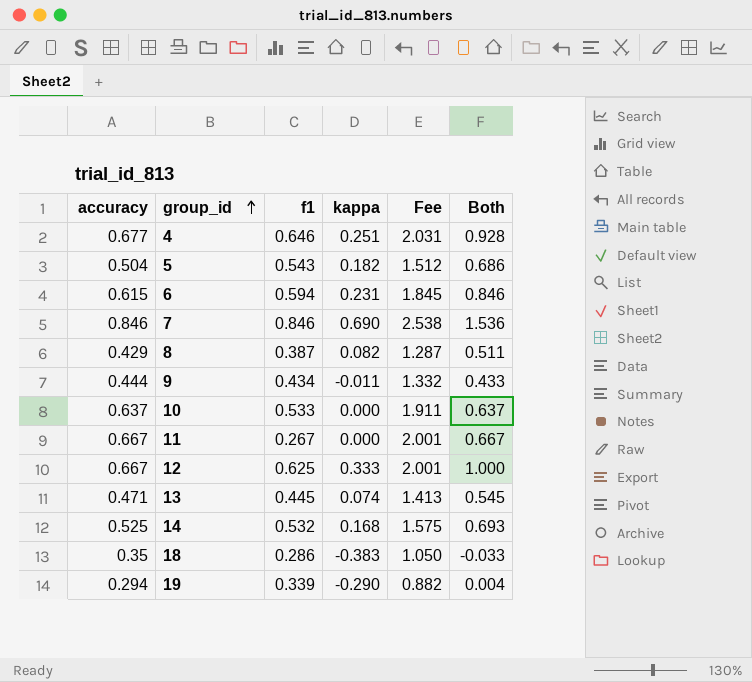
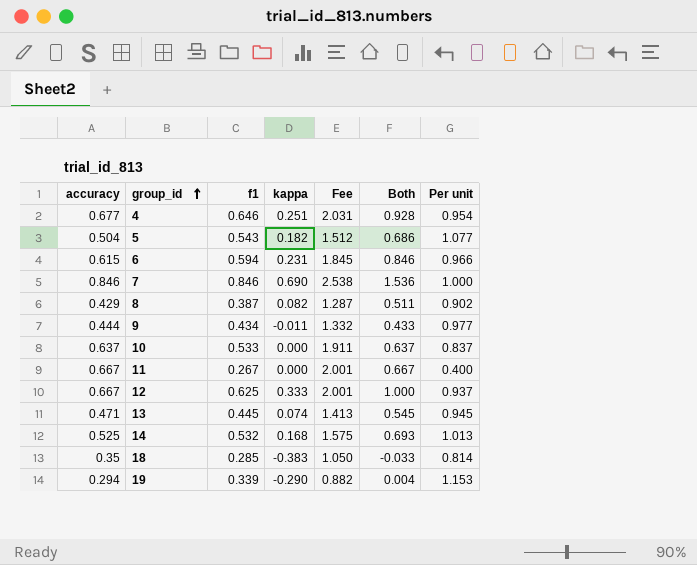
column Per unit | formula: none -> [f1] / [accuracy]
18 | f1: 0.286 -> 0.285

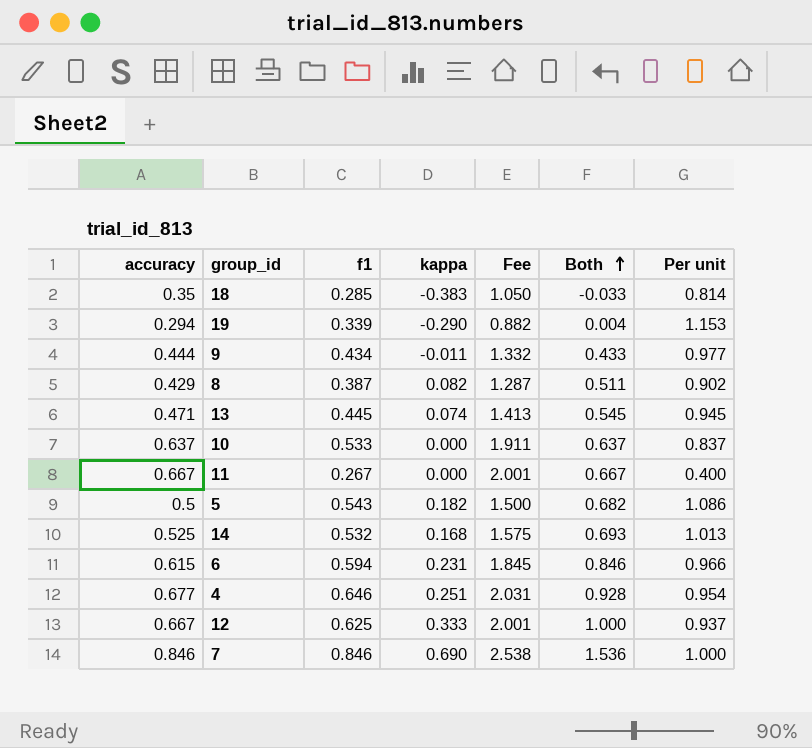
row order: group_id ascending -> Both ascending
5 | accuracy: 0.504 -> 0.5
5 | Fee: 1.512 -> 1.500
5 | Both: 0.686 -> 0.682
5 | Per unit: 1.077 -> 1.086

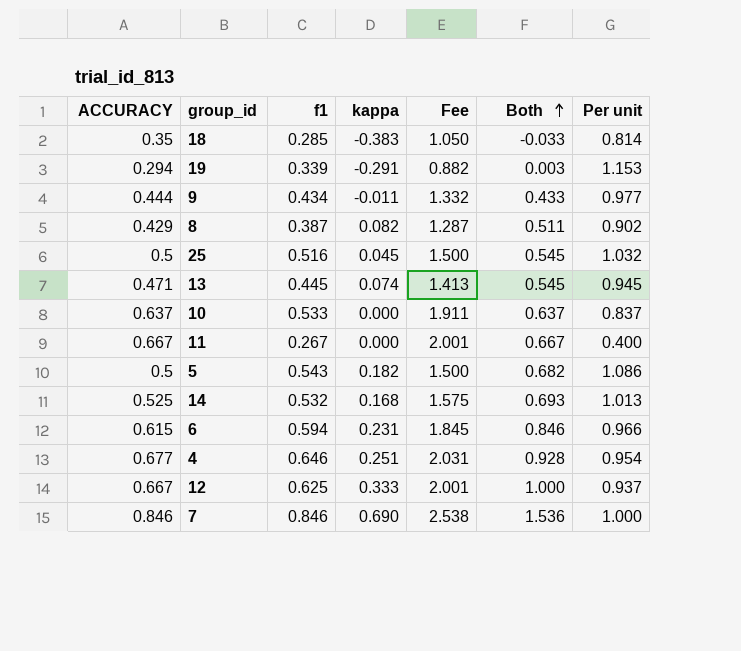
column name: accuracy -> ACCURACY
19 | kappa: -0.290 -> -0.291
19 | Both: 0.004 -> 0.003
row 25: none -> 0.5 | 0.516 | 0.045 | 1.500 | 0.545 | 1.032

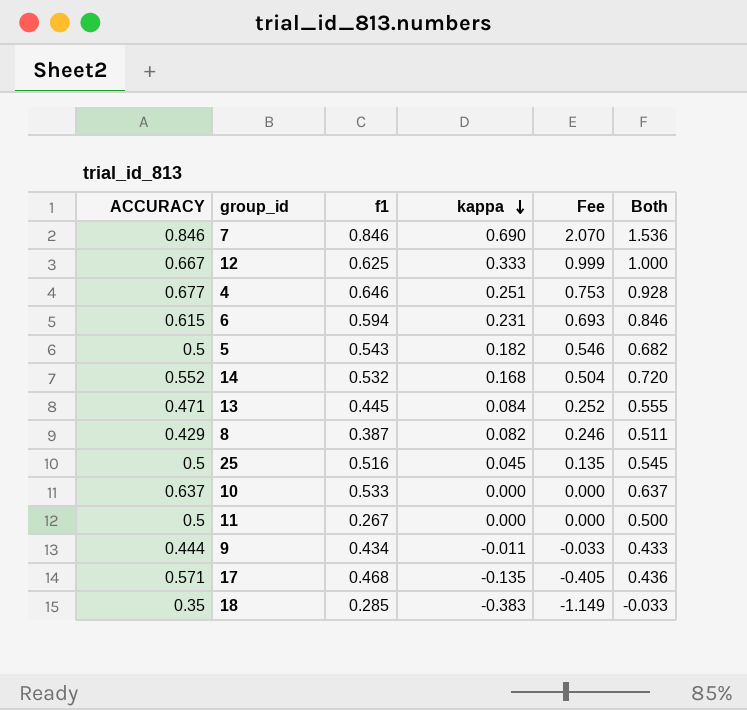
row order: Both ascending -> kappa descending
column Per unit | formula: [f1] / [ACCURACY] -> none
column Fee | formula: [ACCURACY] * 3 -> [kappa] * 3
row 19: 0.294 | 0.339 | -0.291 | 0.882 | 0.003 | 1.153 -> none
14 | ACCURACY: 0.525 -> 0.552
14 | Both: 0.693 -> 0.720
13 | kappa: 0.074 -> 0.084
13 | Both: 0.545 -> 0.555
11 | ACCURACY: 0.667 -> 0.5
11 | Both: 0.667 -> 0.500
row 17: none -> 0.571 | 0.468 | -0.135 | -0.405 | 0.436

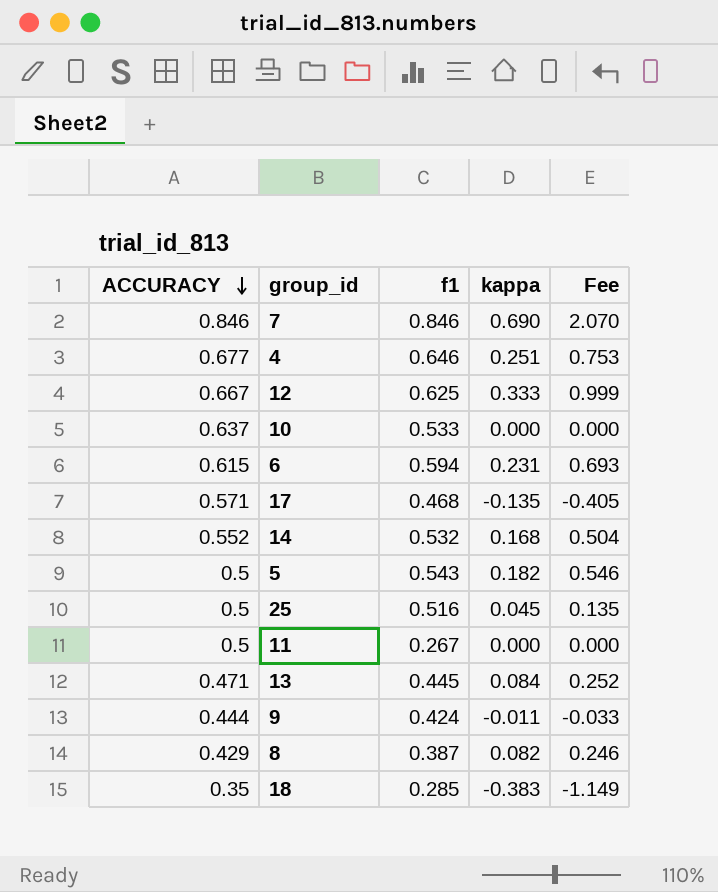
row order: kappa descending -> ACCURACY descending
column Both | formula: [ACCURACY] + [kappa] -> none
9 | f1: 0.434 -> 0.424

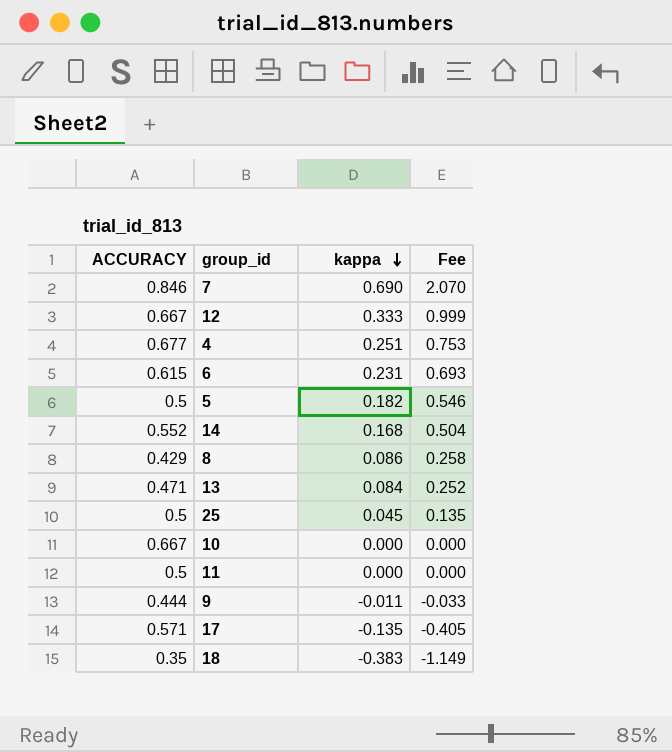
row order: ACCURACY descending -> kappa descending
column f1 | position: 3 -> none
8 | kappa: 0.082 -> 0.086
8 | Fee: 0.246 -> 0.258
10 | ACCURACY: 0.637 -> 0.667

